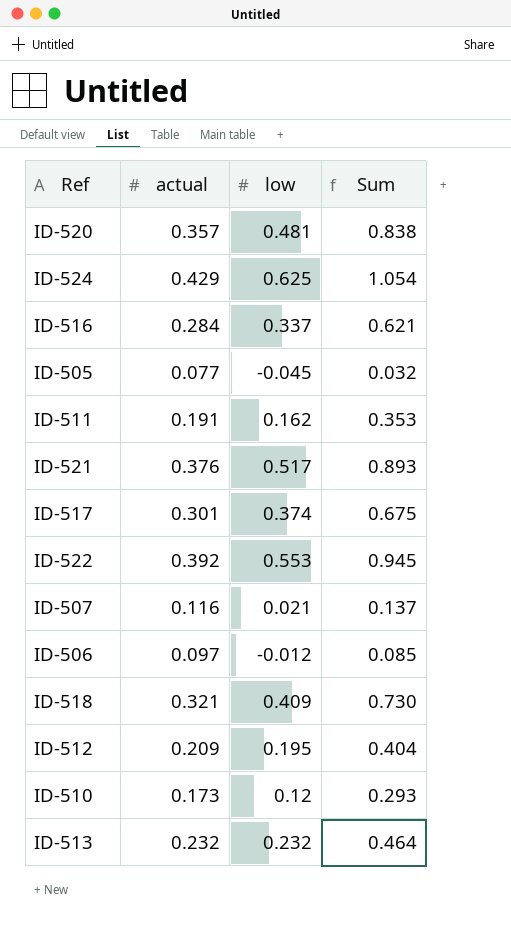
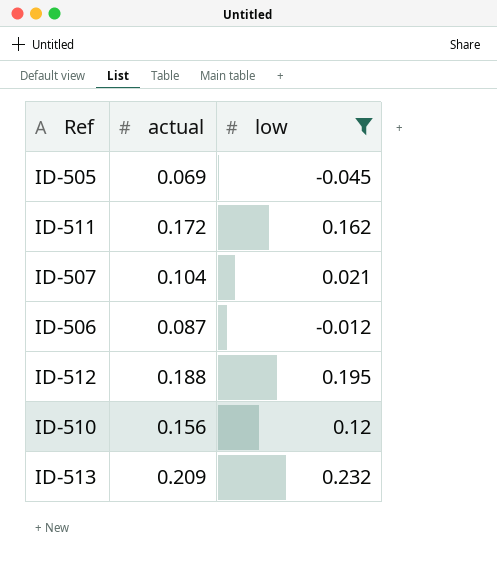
filter: none -> low <= 0.232
column Sum | formula: [actual] + [low] -> none
ID-505 | actual: 0.077 -> 0.069
ID-511 | actual: 0.191 -> 0.172
ID-507 | actual: 0.116 -> 0.104
ID-506 | actual: 0.097 -> 0.087
ID-512 | actual: 0.209 -> 0.188
ID-510 | actual: 0.173 -> 0.156
ID-513 | actual: 0.232 -> 0.209

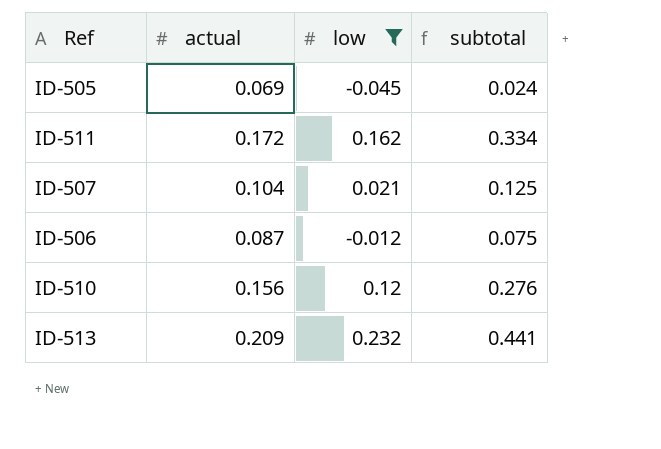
column subtotal | formula: none -> [actual] + [low]
row ID-512: 0.188 | 0.195 -> none

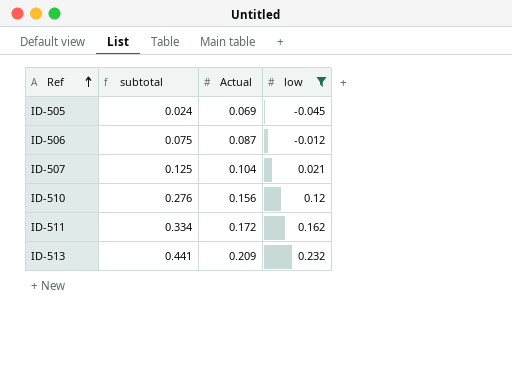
row order: none -> Ref ascending
column subtotal | position: 4 -> 2
column name: actual -> Actual

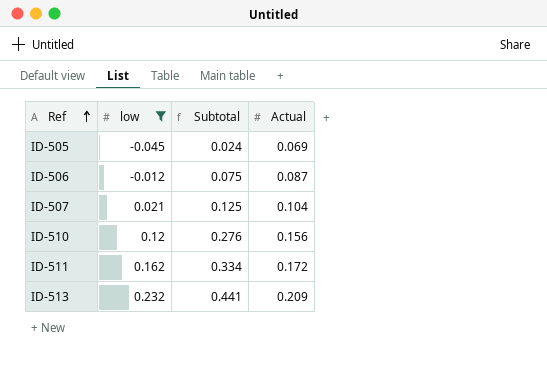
column low | position: 4 -> 2
column name: subtotal -> Subtotal

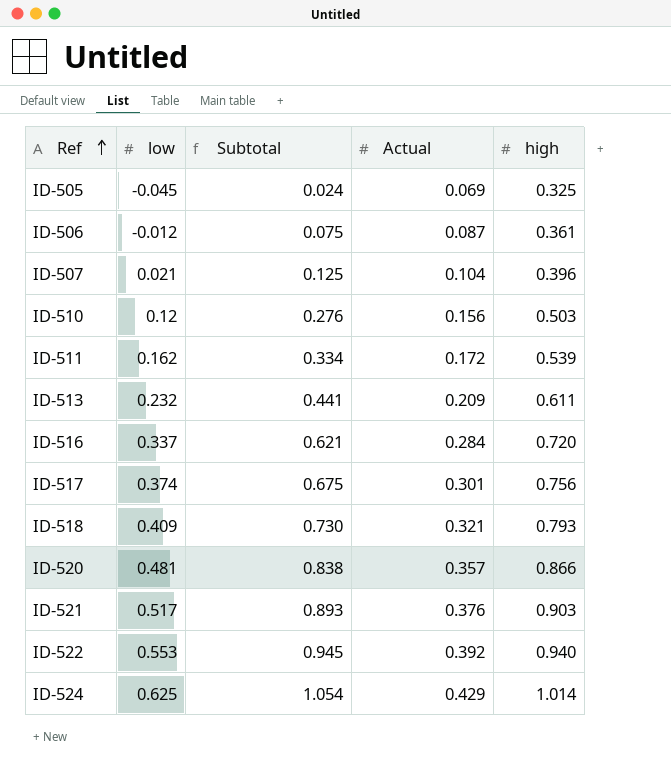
filter: low <= 0.232 -> none
column high | position: none -> 5

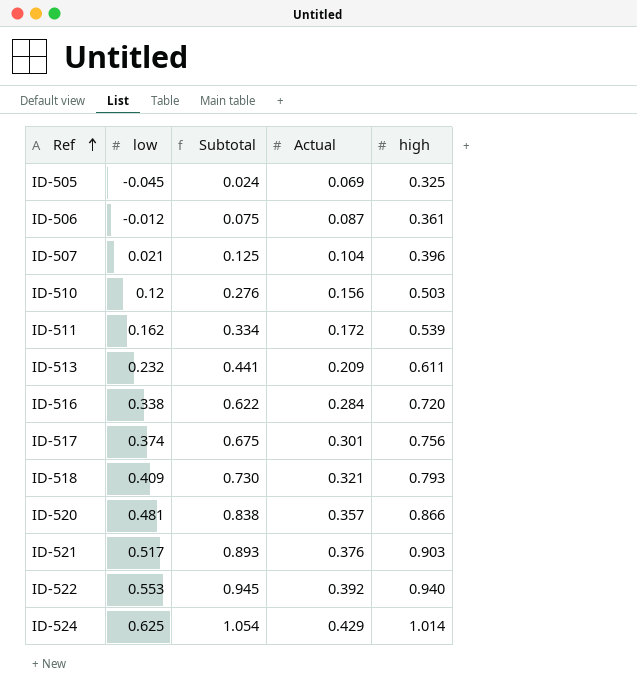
ID-516 | low: 0.337 -> 0.338
ID-516 | Subtotal: 0.621 -> 0.622

